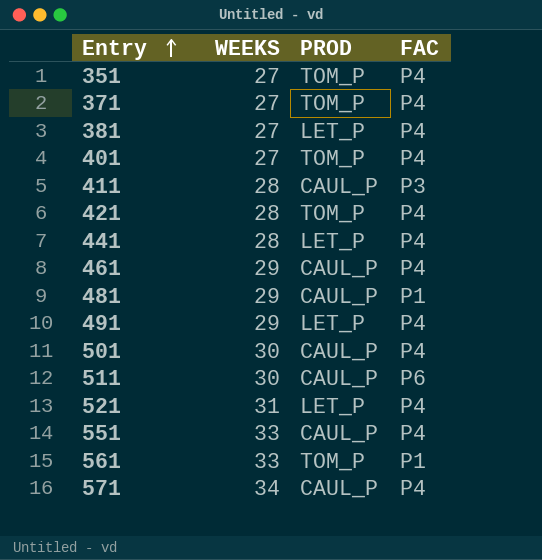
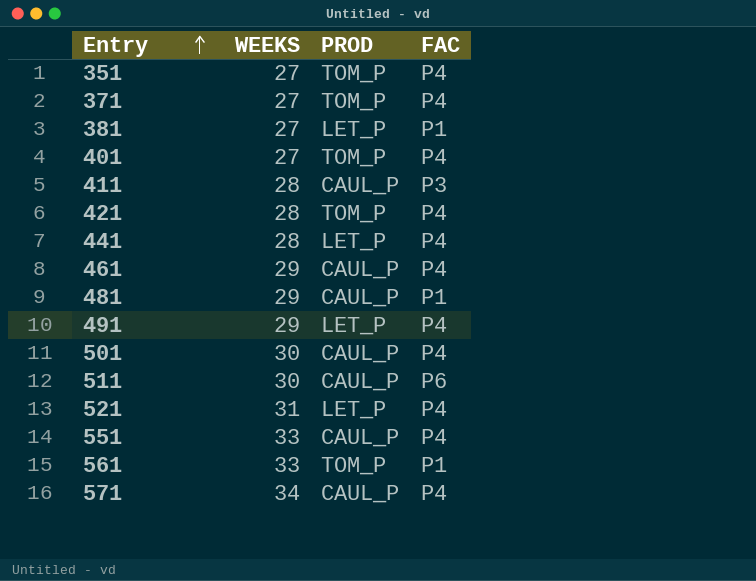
381 | FAC: P4 -> P1

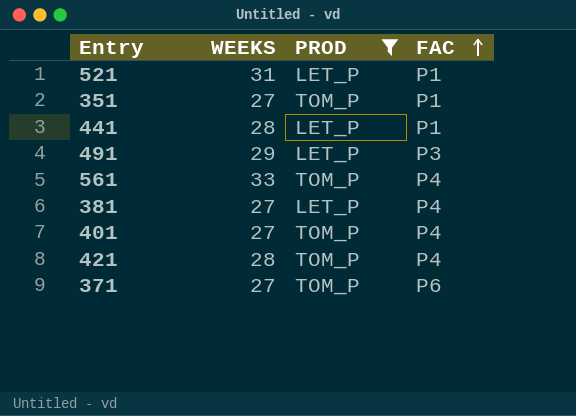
filter: none -> PROD != CAUL_P
row order: Entry ascending -> FAC ascending
521 | FAC: P4 -> P1
351 | FAC: P4 -> P1
441 | FAC: P4 -> P1
491 | FAC: P4 -> P3
561 | FAC: P1 -> P4
381 | FAC: P1 -> P4
371 | FAC: P4 -> P6

